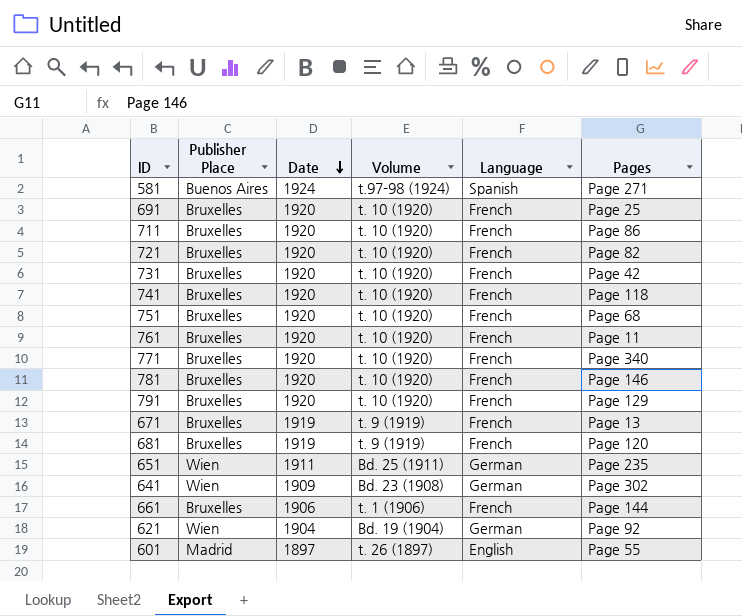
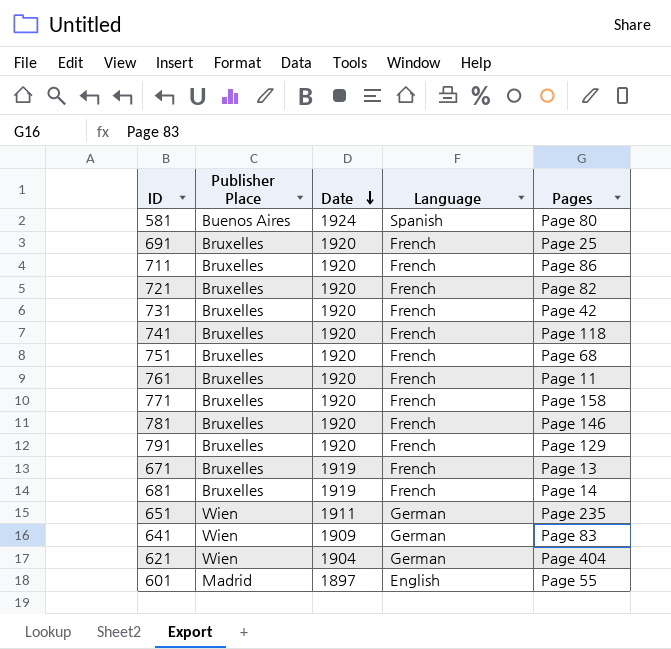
column Volume | position: 4 -> none
row 661: Bruxelles | 1906 | t. 1 (1906) | French | Page 144 -> none
581 | Pages: Page 271 -> Page 80
771 | Pages: Page 340 -> Page 158
681 | Pages: Page 120 -> Page 14
641 | Pages: Page 302 -> Page 83
621 | Pages: Page 92 -> Page 404

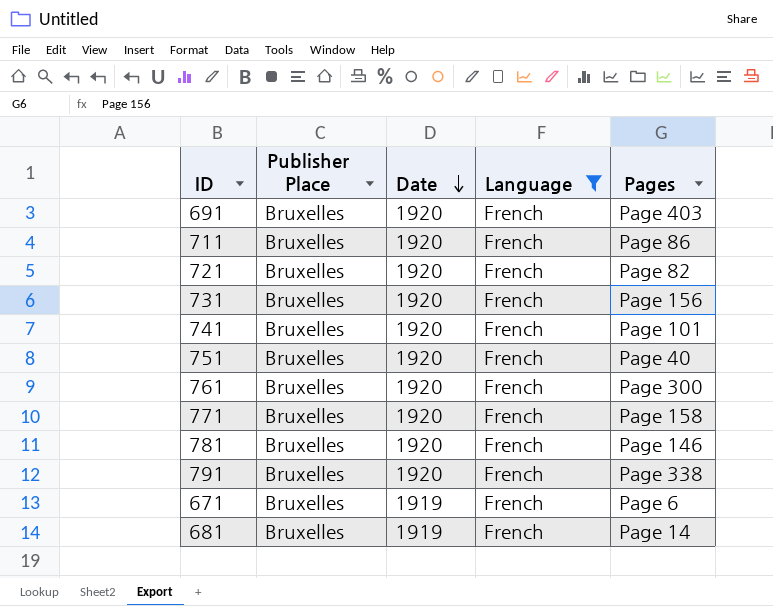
filter: none -> Language = French
691 | Pages: Page 25 -> Page 403
731 | Pages: Page 42 -> Page 156
741 | Pages: Page 118 -> Page 101
751 | Pages: Page 68 -> Page 40
761 | Pages: Page 11 -> Page 300
791 | Pages: Page 129 -> Page 338
671 | Pages: Page 13 -> Page 6

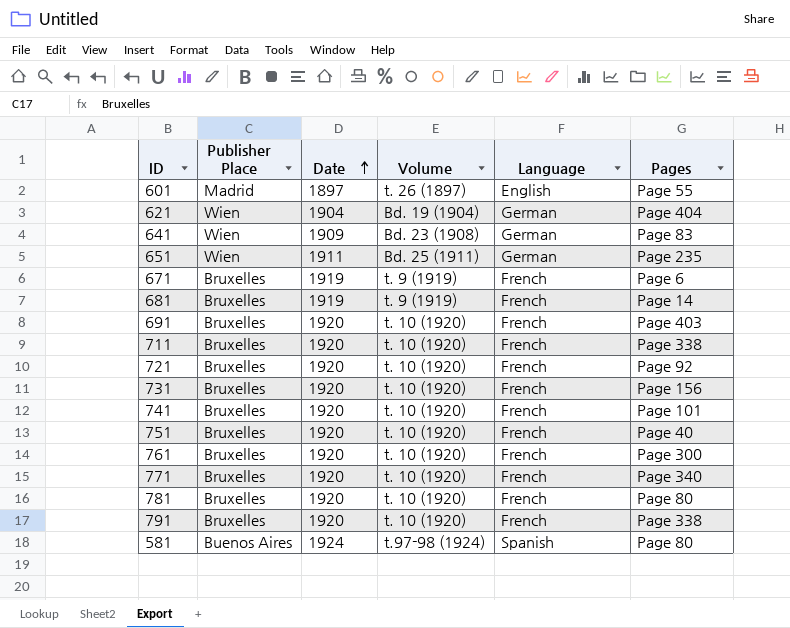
filter: Language = French -> none
row order: Date descending -> Date ascending
column Volume | position: none -> 4
711 | Pages: Page 86 -> Page 338
721 | Pages: Page 82 -> Page 92
771 | Pages: Page 158 -> Page 340
781 | Pages: Page 146 -> Page 80

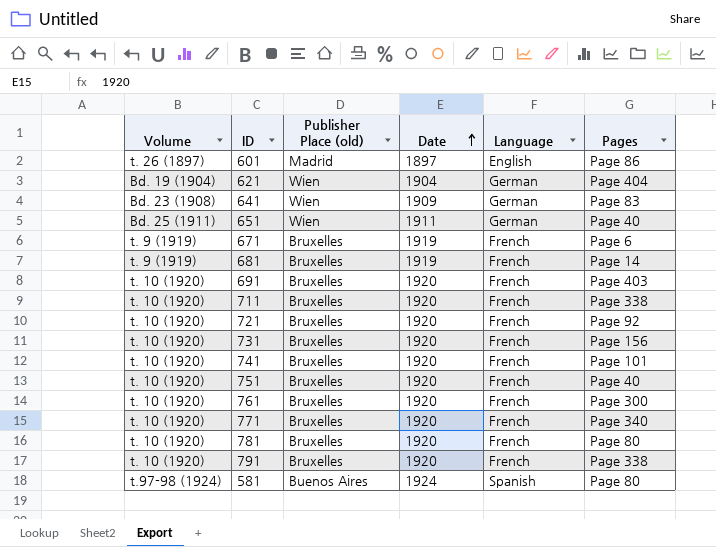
column Volume | position: 4 -> 1
column name: Publisher Place -> Publisher Place (old)
601 | Pages: Page 55 -> Page 86
651 | Pages: Page 235 -> Page 40

